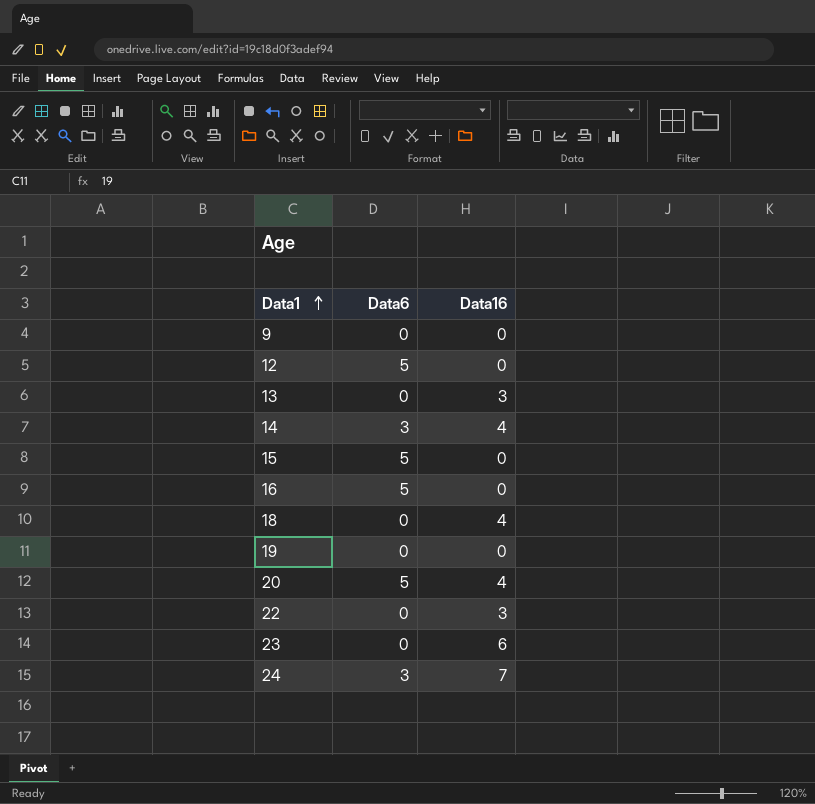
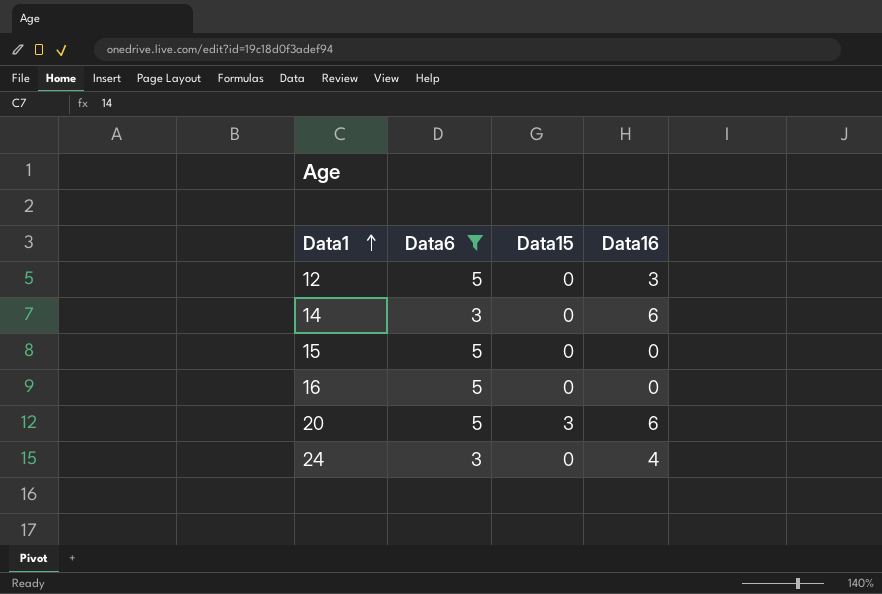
filter: none -> Data6 != 0
column Data15 | position: none -> 3
12 | Data16: 0 -> 3
14 | Data16: 4 -> 6
20 | Data16: 4 -> 6
24 | Data16: 7 -> 4

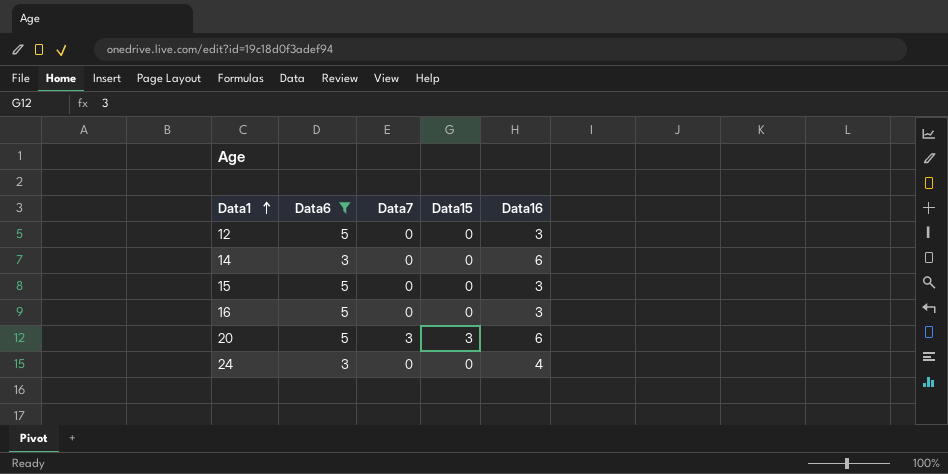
column Data7 | position: none -> 3
15 | Data16: 0 -> 3
16 | Data16: 0 -> 3

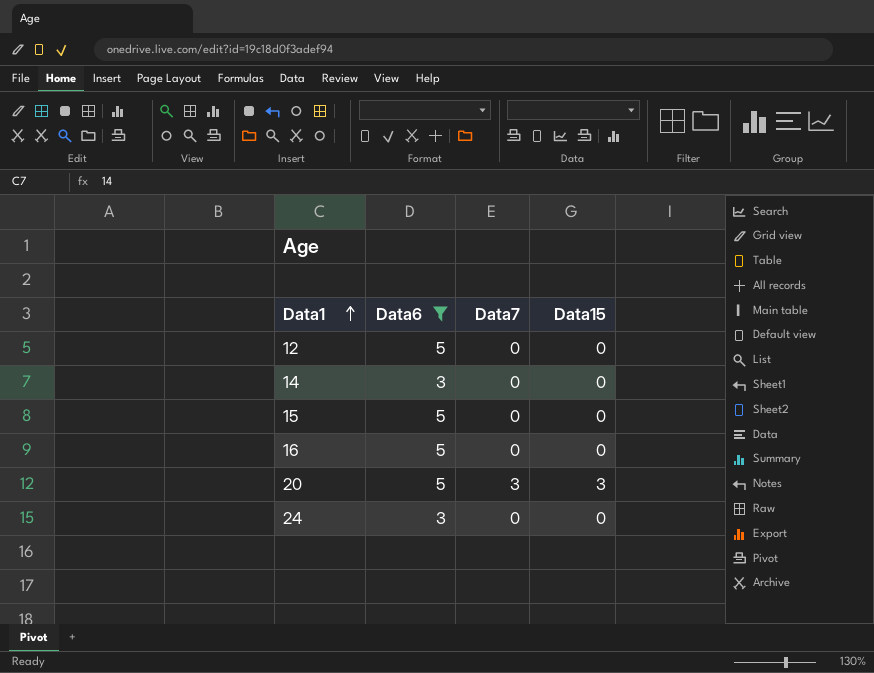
column Data16 | position: 5 -> none

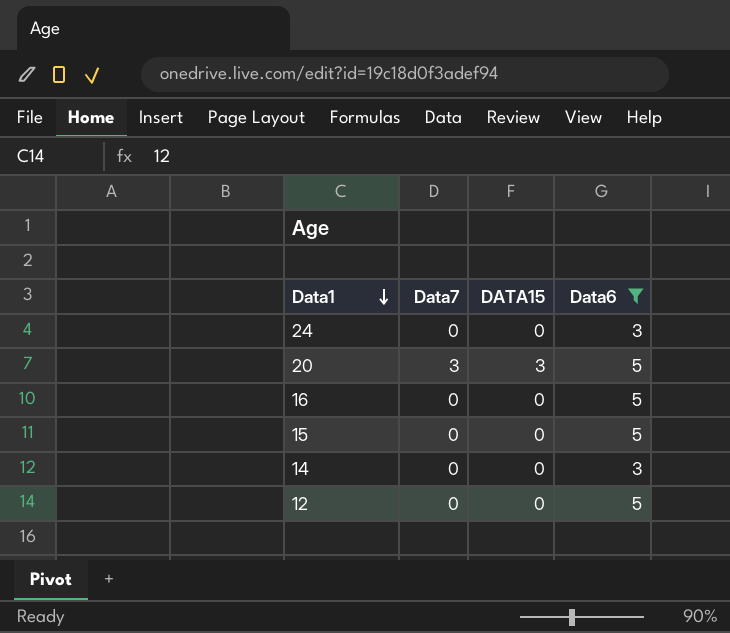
row order: Data1 ascending -> Data1 descending
column name: Data15 -> DATA15
column Data6 | position: 2 -> 4

